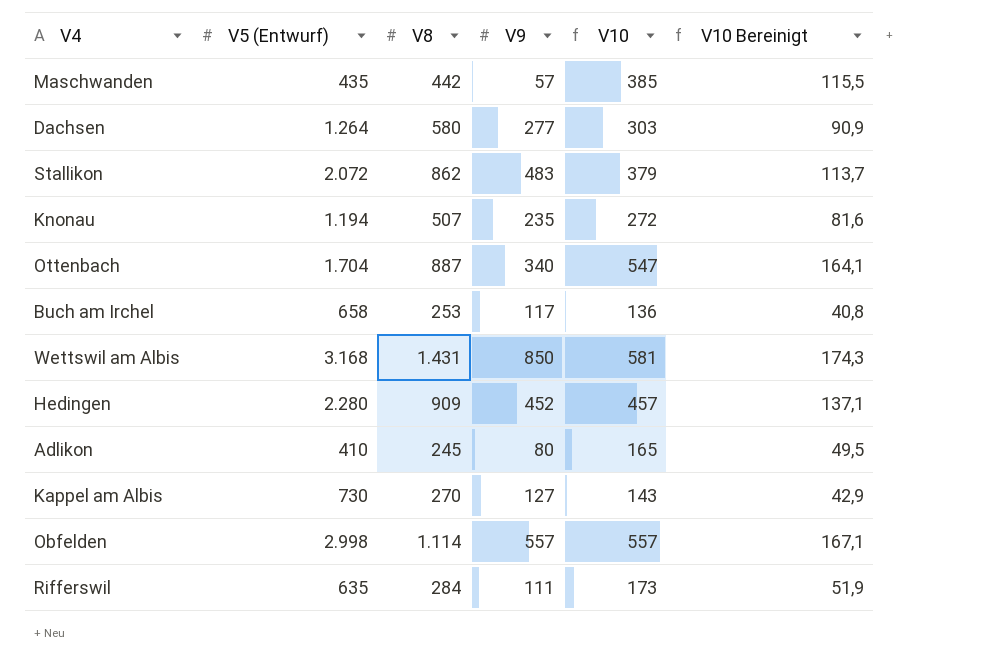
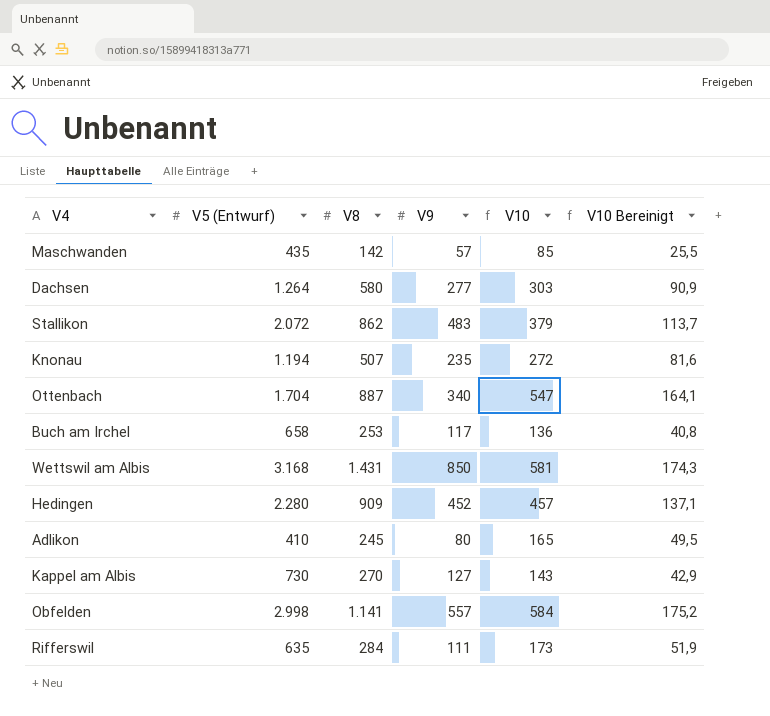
Maschwanden | V8: 442 -> 142
Maschwanden | V10: 385 -> 85
Maschwanden | V10 Bereinigt: 115,5 -> 25,5
Obfelden | V8: 1.114 -> 1.141
Obfelden | V10: 557 -> 584
Obfelden | V10 Bereinigt: 167,1 -> 175,2

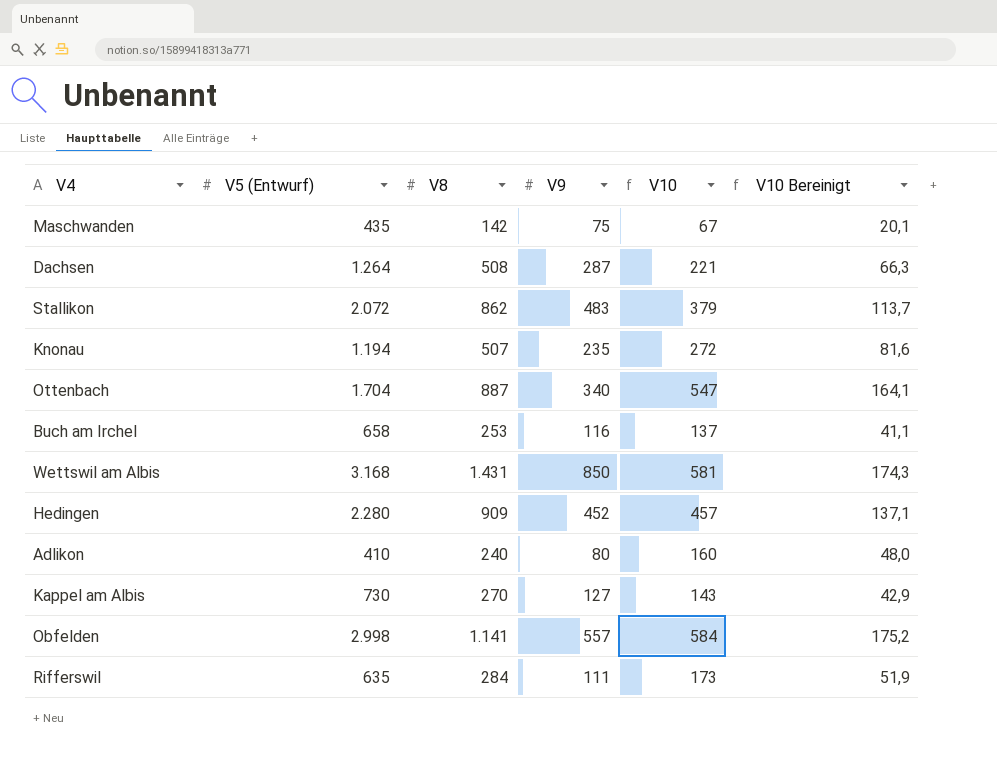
Maschwanden | V9: 57 -> 75
Maschwanden | V10: 85 -> 67
Maschwanden | V10 Bereinigt: 25,5 -> 20,1
Dachsen | V8: 580 -> 508
Dachsen | V9: 277 -> 287
Dachsen | V10: 303 -> 221
Dachsen | V10 Bereinigt: 90,9 -> 66,3
Buch am Irchel | V9: 117 -> 116
Buch am Irchel | V10: 136 -> 137
Buch am Irchel | V10 Bereinigt: 40,8 -> 41,1
Adlikon | V8: 245 -> 240
Adlikon | V10: 165 -> 160
Adlikon | V10 Bereinigt: 49,5 -> 48,0

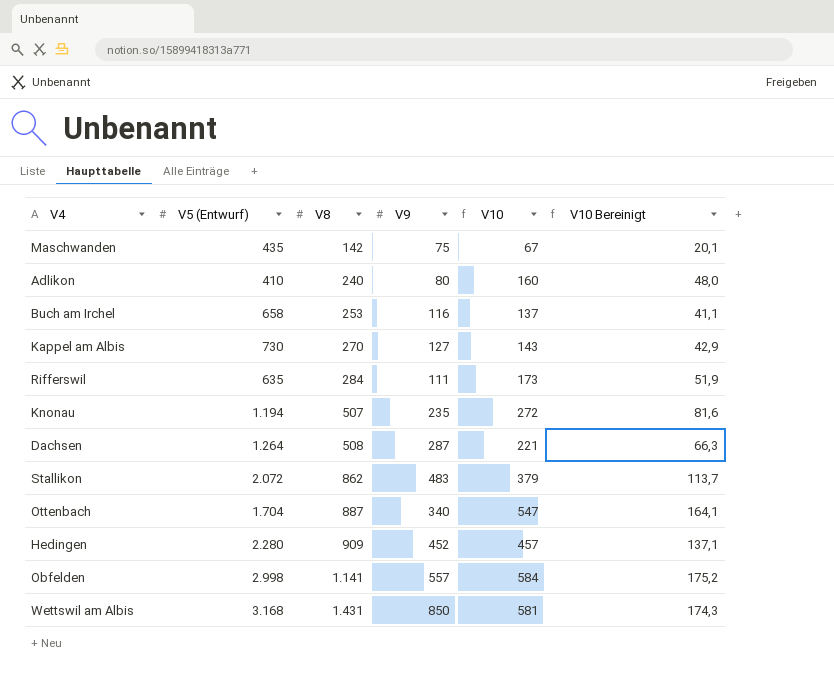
row order: none -> V8 ascending

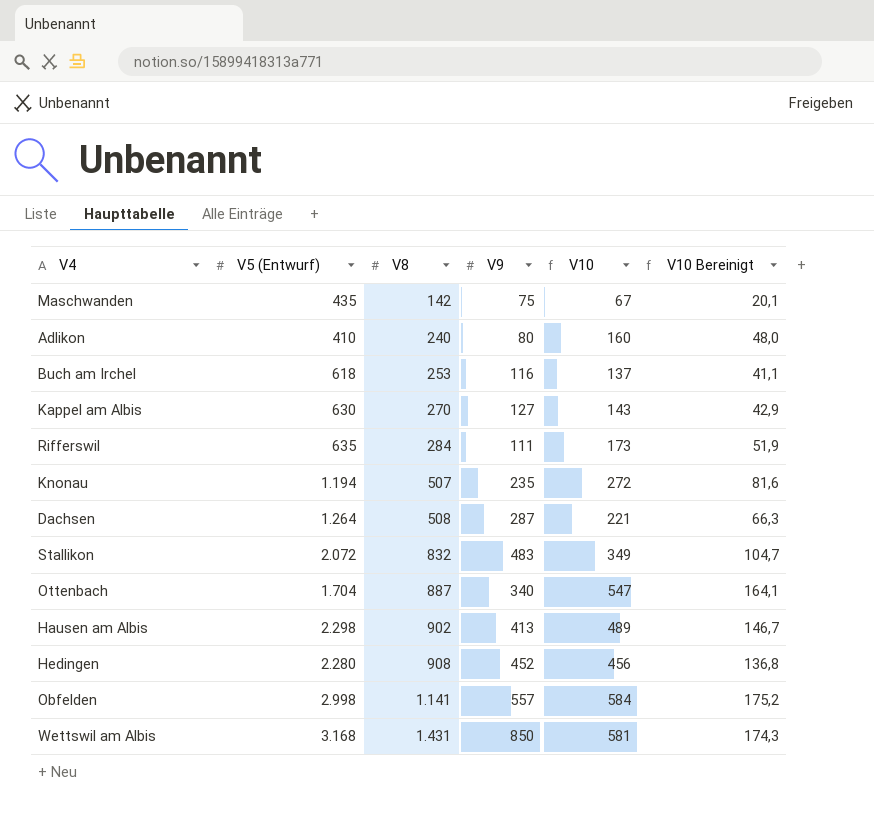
Buch am Irchel | V5 (Entwurf): 658 -> 618
Kappel am Albis | V5 (Entwurf): 730 -> 630
Stallikon | V8: 862 -> 832
Stallikon | V10: 379 -> 349
Stallikon | V10 Bereinigt: 113,7 -> 104,7
row Hausen am Albis: none -> 2.298 | 902 | 413 | 489 | 146,7
Hedingen | V8: 909 -> 908
Hedingen | V10: 457 -> 456
Hedingen | V10 Bereinigt: 137,1 -> 136,8

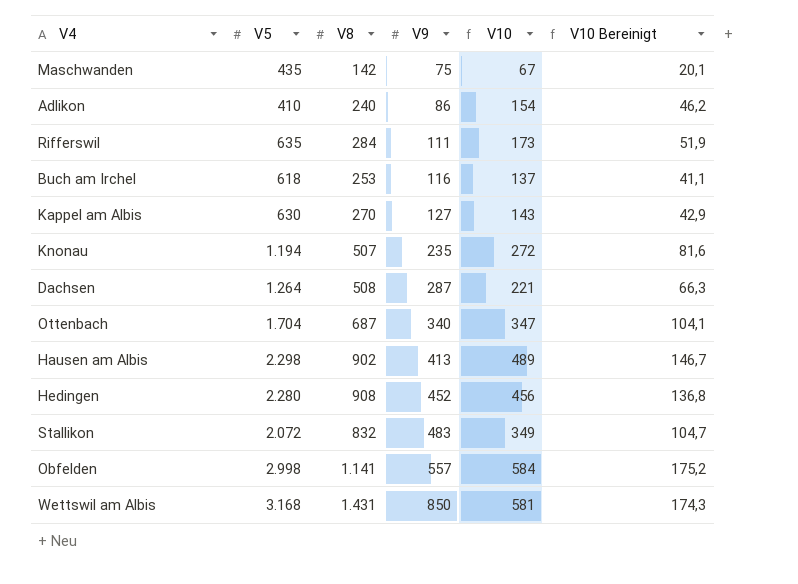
row order: V8 ascending -> V9 ascending
column name: V5 (Entwurf) -> V5
Adlikon | V9: 80 -> 86
Adlikon | V10: 160 -> 154
Adlikon | V10 Bereinigt: 48,0 -> 46,2
Ottenbach | V8: 887 -> 687
Ottenbach | V10: 547 -> 347
Ottenbach | V10 Bereinigt: 164,1 -> 104,1

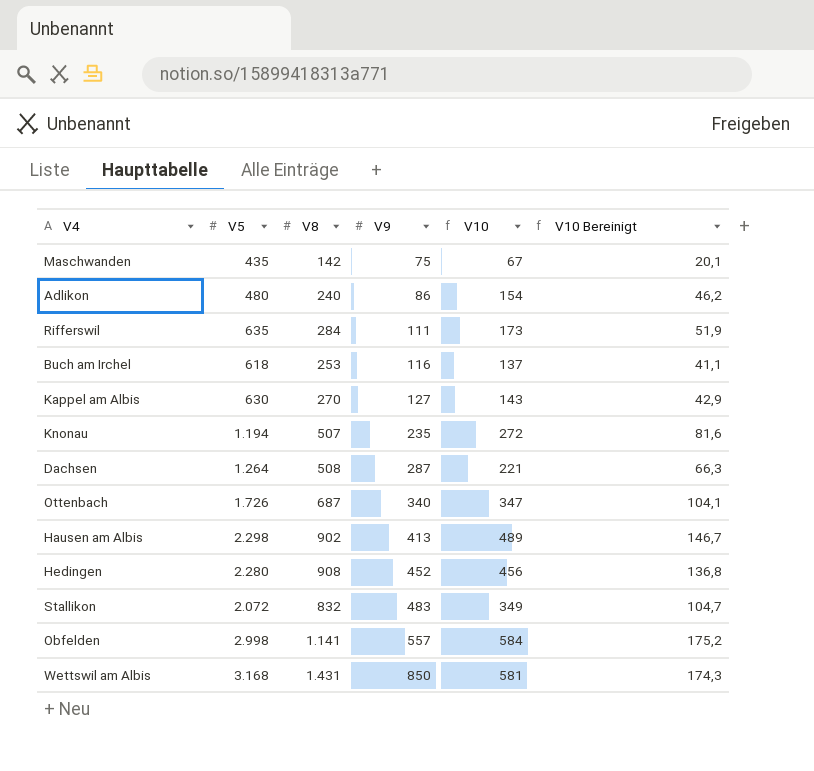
Adlikon | V5: 410 -> 480
Ottenbach | V5: 1.704 -> 1.726

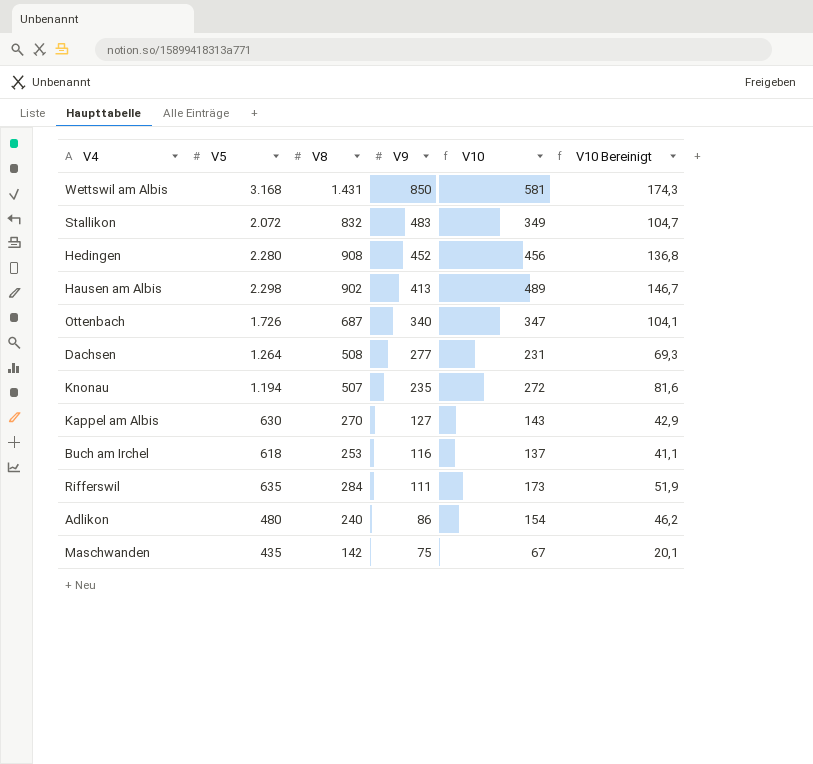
row order: V9 ascending -> V9 descending
row Obfelden: 2.998 | 1.141 | 557 | 584 | 175,2 -> none
Dachsen | V9: 287 -> 277
Dachsen | V10: 221 -> 231
Dachsen | V10 Bereinigt: 66,3 -> 69,3

